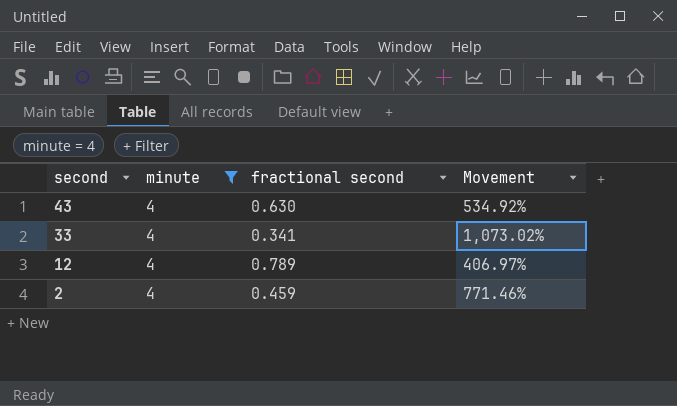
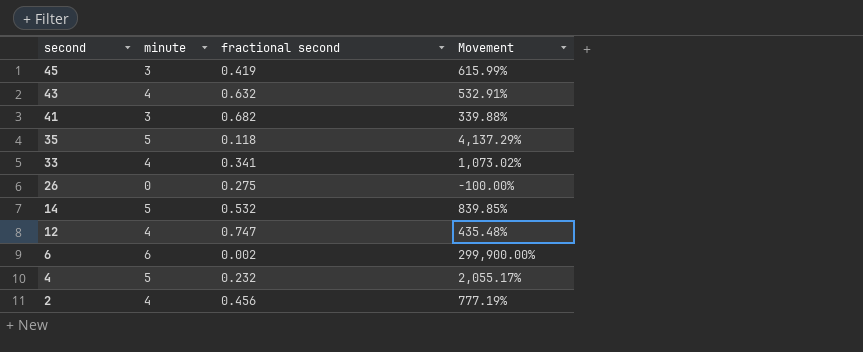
filter: minute = 4 -> none
43 | fractional second: 0.630 -> 0.632
43 | Movement: 534.92% -> 532.91%
12 | fractional second: 0.789 -> 0.747
12 | Movement: 406.97% -> 435.48%
2 | fractional second: 0.459 -> 0.456
2 | Movement: 771.46% -> 777.19%

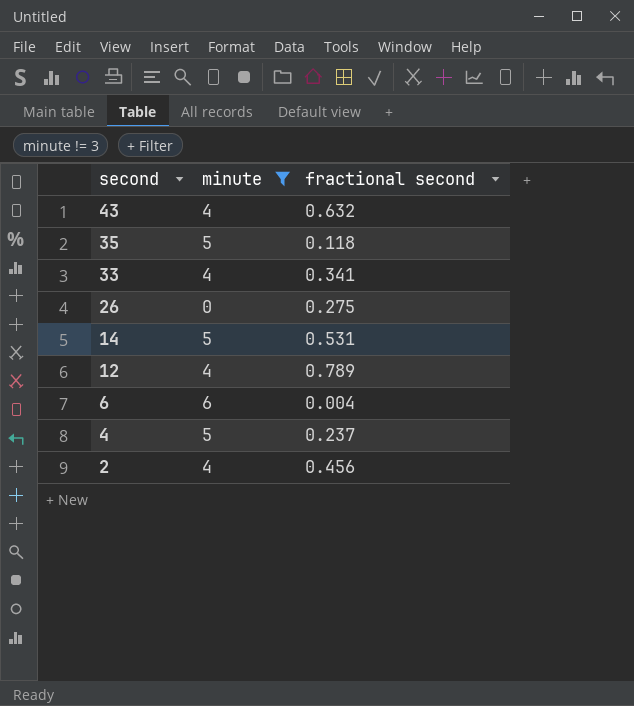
filter: none -> minute != 3
column Movement | formula: ([minute] - [fractional second]) / [fractional second] -> none
14 | fractional second: 0.532 -> 0.531
12 | fractional second: 0.747 -> 0.789
6 | fractional second: 0.002 -> 0.004
4 | fractional second: 0.232 -> 0.237

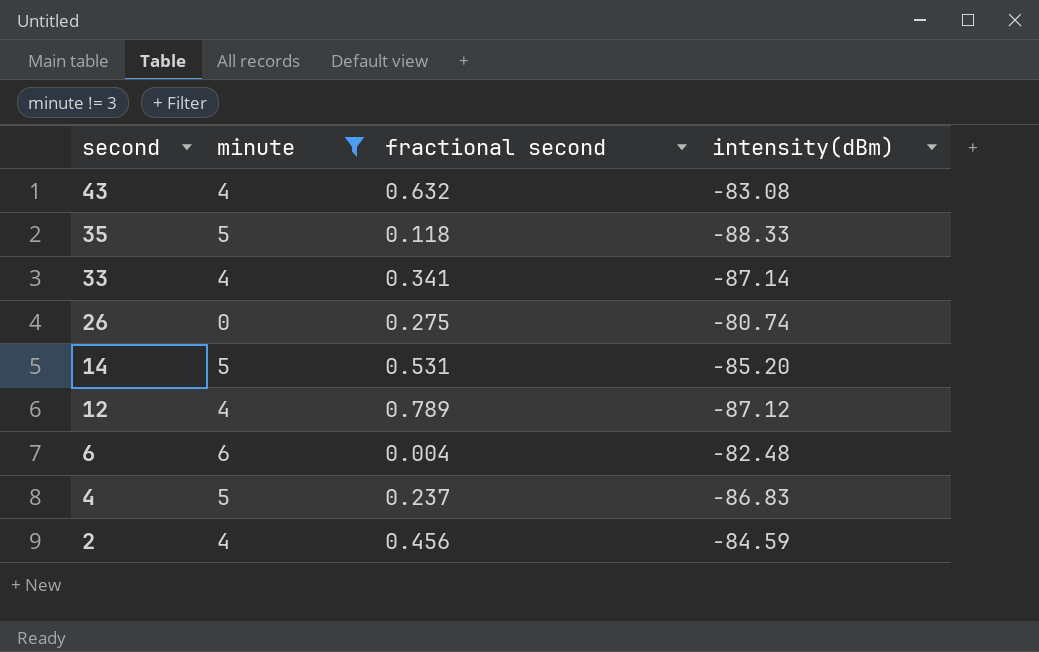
column intensity(dBm) | position: none -> 4

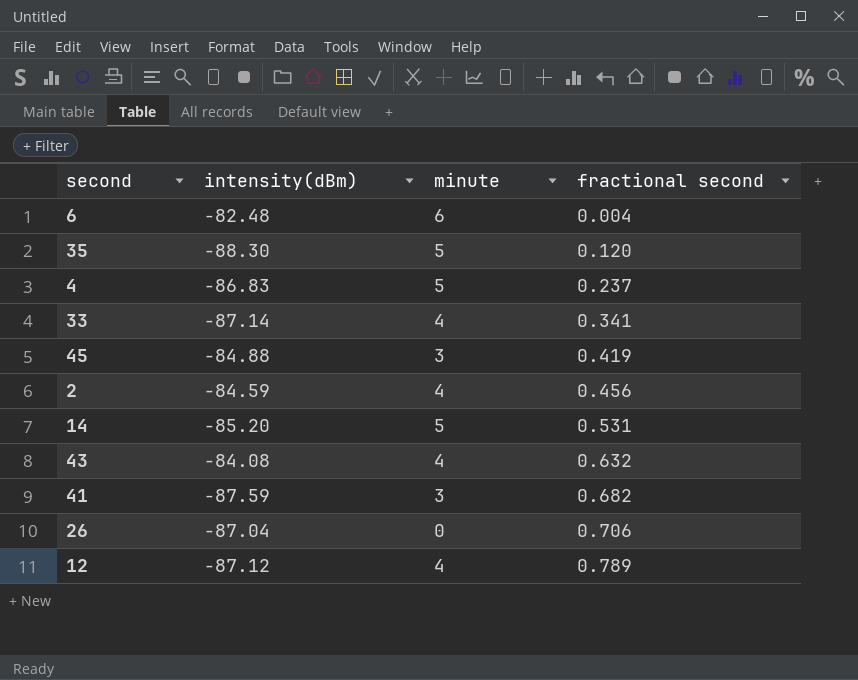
filter: minute != 3 -> none
row order: second descending -> fractional second ascending
column intensity(dBm) | position: 4 -> 2
35 | intensity(dBm): -88.33 -> -88.30
35 | fractional second: 0.118 -> 0.120
43 | intensity(dBm): -83.08 -> -84.08
26 | intensity(dBm): -80.74 -> -87.04
26 | fractional second: 0.275 -> 0.706

